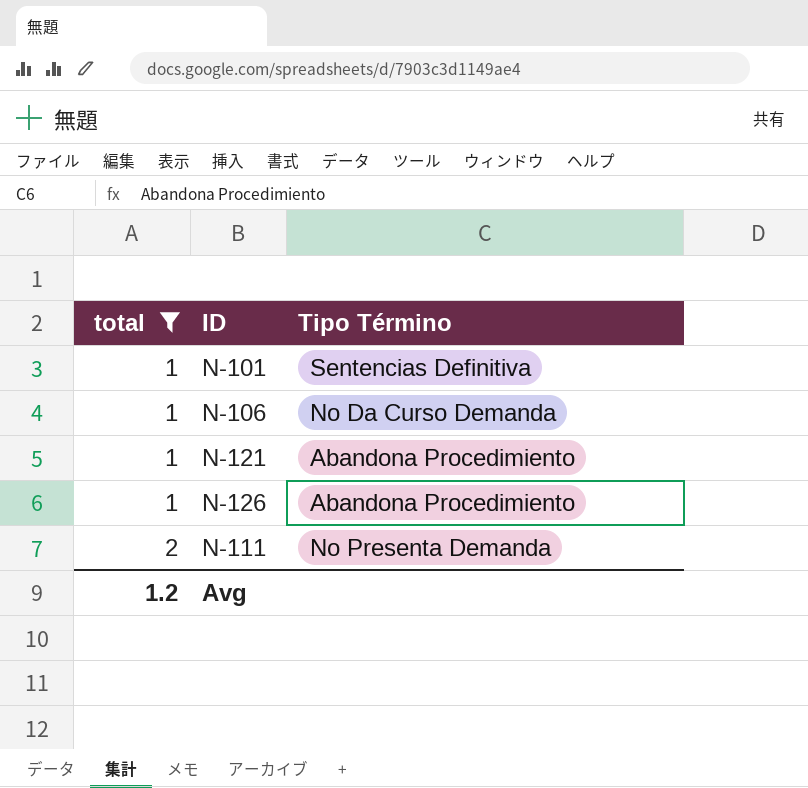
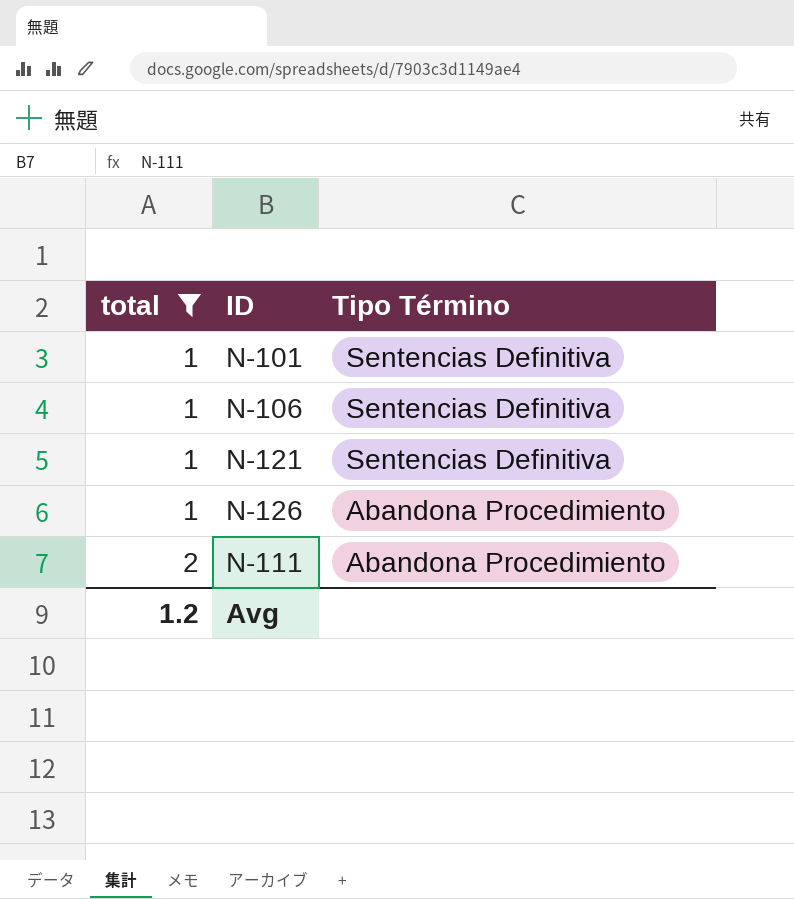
N-106 | Tipo Término: No Da Curso Demanda -> Sentencias Definitiva
N-121 | Tipo Término: Abandona Procedimiento -> Sentencias Definitiva
N-111 | Tipo Término: No Presenta Demanda -> Abandona Procedimiento

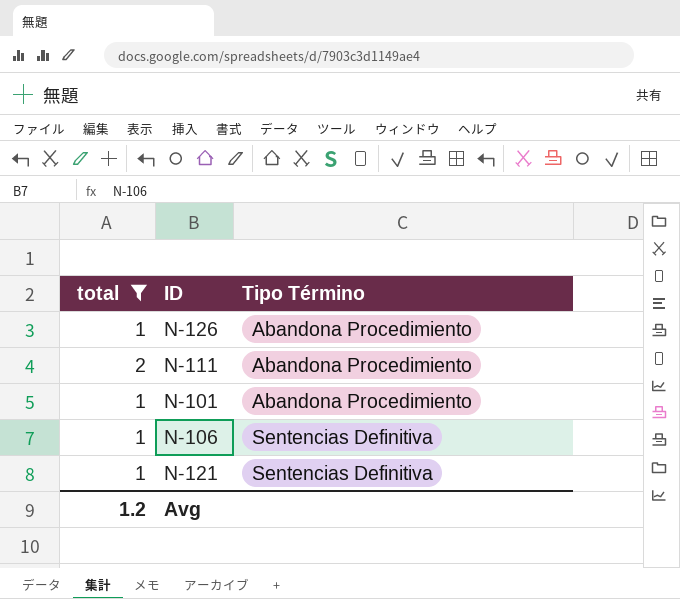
row order: total ascending -> Tipo Término ascending
N-101 | Tipo Término: Sentencias Definitiva -> Abandona Procedimiento

